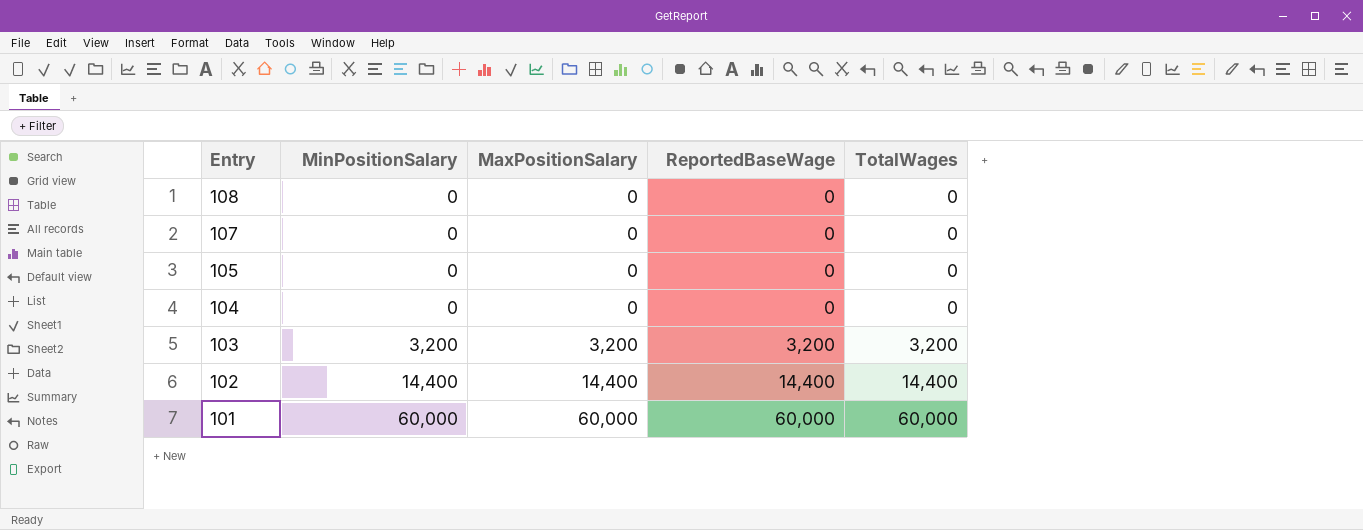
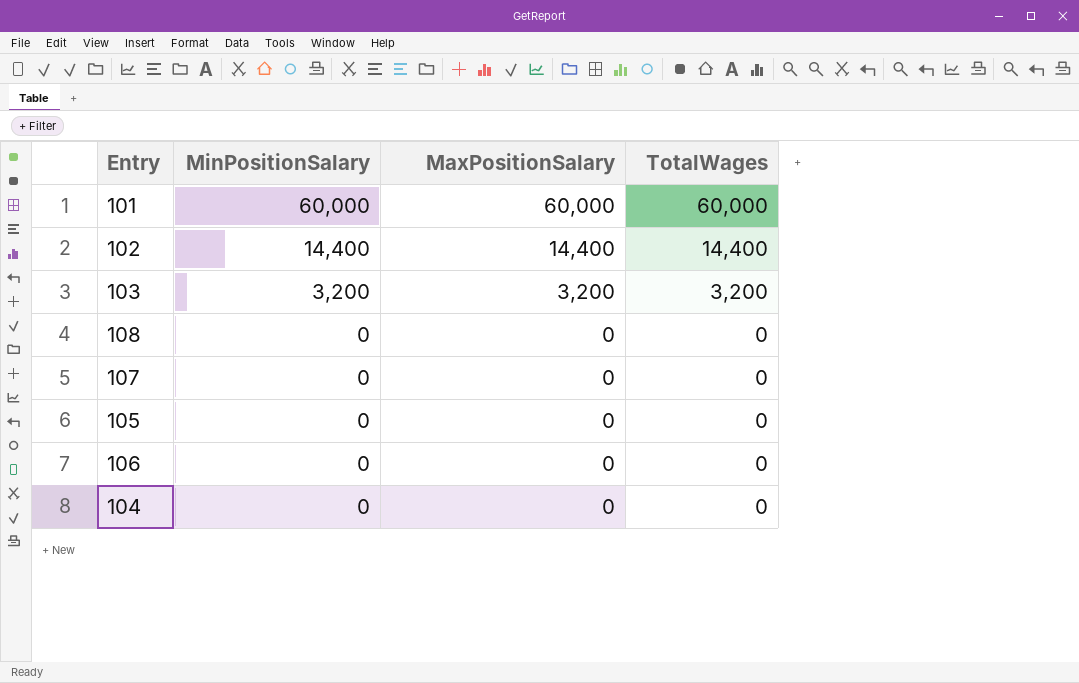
row order: Entry descending -> MinPositionSalary descending
column ReportedBaseWage | position: 4 -> none
row 106: none -> 0 | 0 | 0

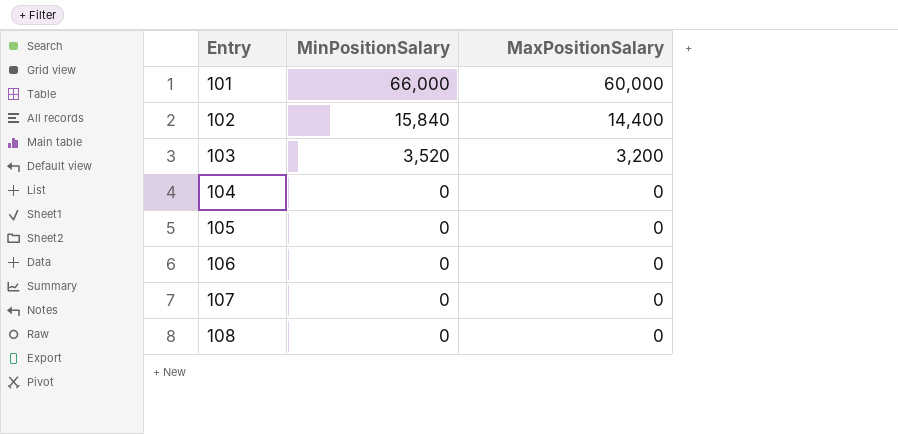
row order: MinPositionSalary descending -> Entry ascending
column TotalWages | position: 4 -> none
101 | MinPositionSalary: 60,000 -> 66,000
102 | MinPositionSalary: 14,400 -> 15,840
103 | MinPositionSalary: 3,200 -> 3,520

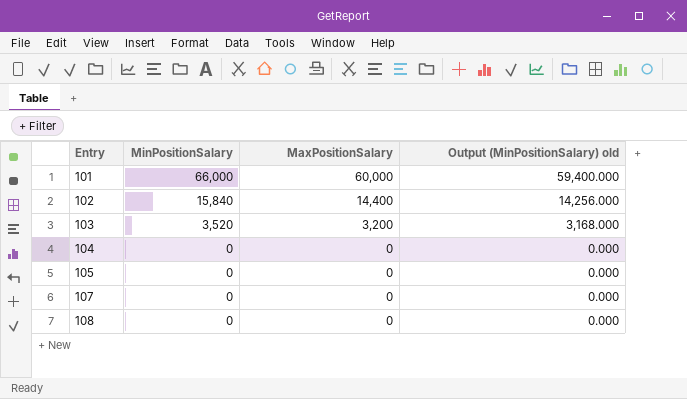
column Output (MinPositionSalary) old | formula: none -> [MinPositionSalary] * 0.9
row 106: 0 | 0 -> none

